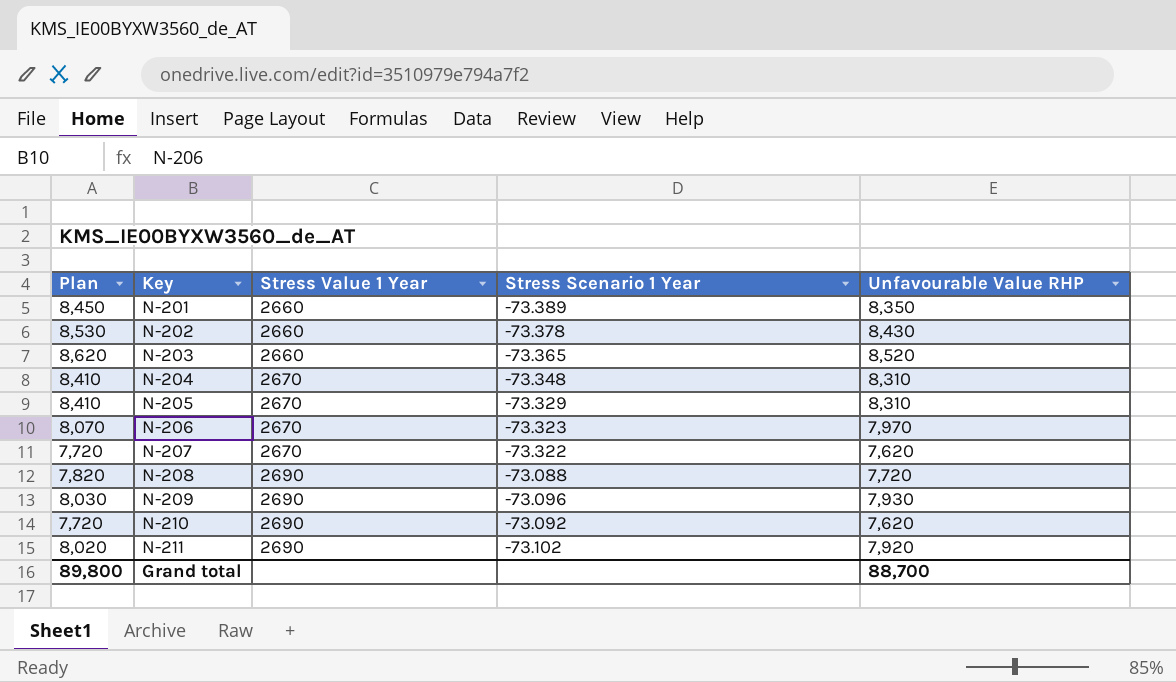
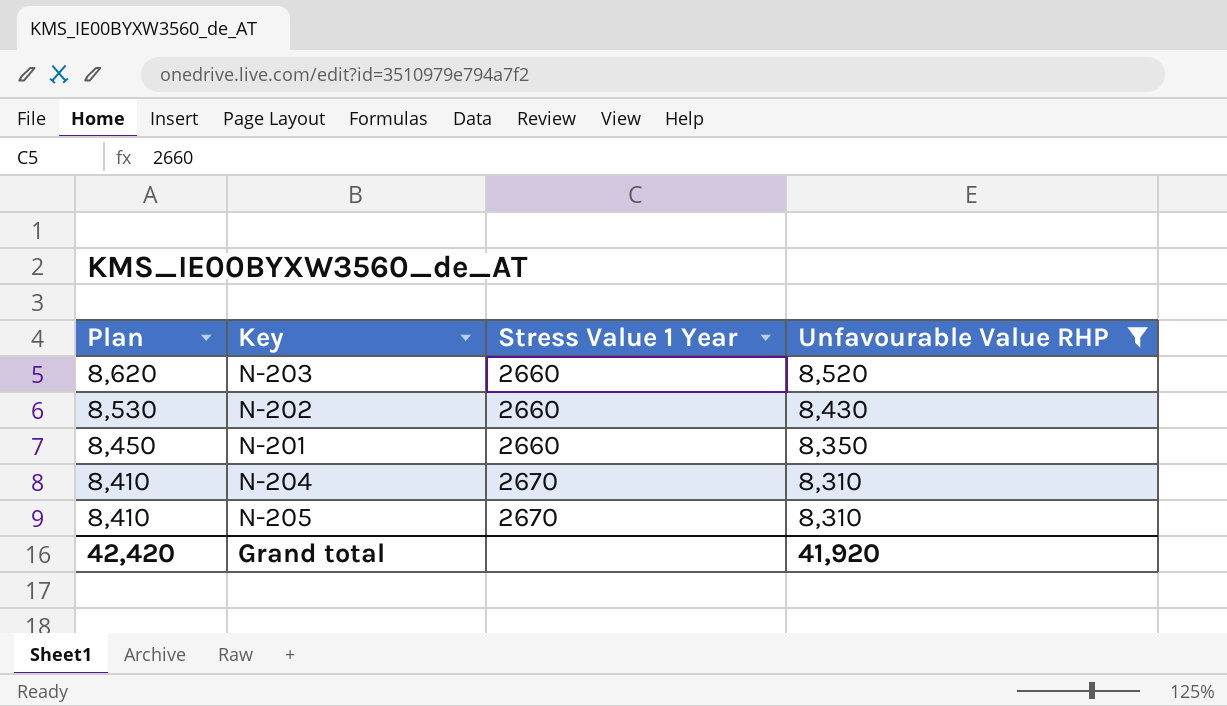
filter: none -> Unfavourable Value RHP >= 8,310
row order: Key ascending -> Plan descending
column Stress Scenario 1 Year | position: 4 -> none
Grand total | Plan: 89,800 -> 42,420
Grand total | Unfavourable Value RHP: 88,700 -> 41,920

